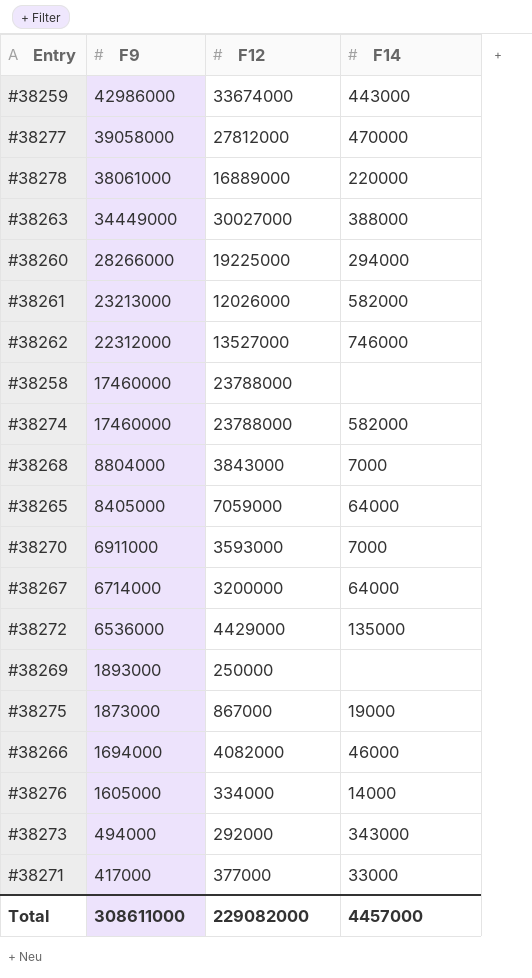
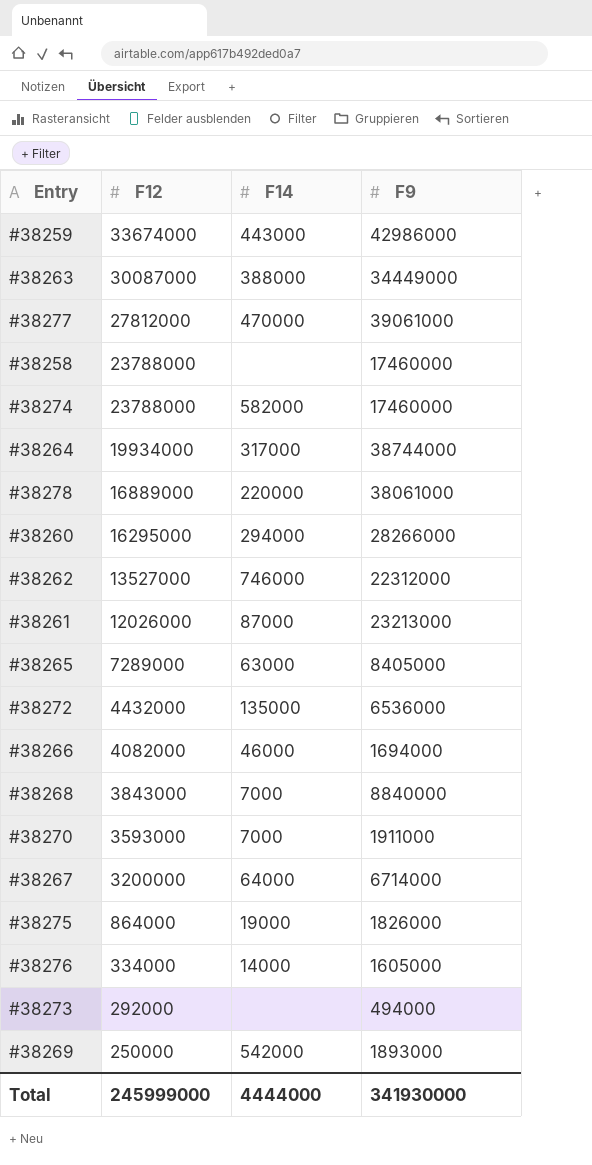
row order: F9 descending -> F12 descending
column F9 | position: 2 -> 4
row #38271: 417000 | 377000 | 33000 -> none
#38263 | F12: 30027000 -> 30087000
#38277 | F9: 39058000 -> 39061000
row #38264: none -> 19934000 | 317000 | 38744000
#38260 | F12: 19225000 -> 16295000
#38261 | F14: 582000 -> 87000
#38265 | F12: 7059000 -> 7289000
#38265 | F14: 64000 -> 63000
#38272 | F12: 4429000 -> 4432000
#38268 | F9: 8804000 -> 8840000
#38270 | F9: 6911000 -> 1911000
#38275 | F12: 867000 -> 864000
#38275 | F9: 1873000 -> 1826000
#38273 | F14: 343000 -> none
#38269 | F14: none -> 542000
Total | F12: 229082000 -> 245999000
Total | F14: 4457000 -> 4444000
Total | F9: 308611000 -> 341930000

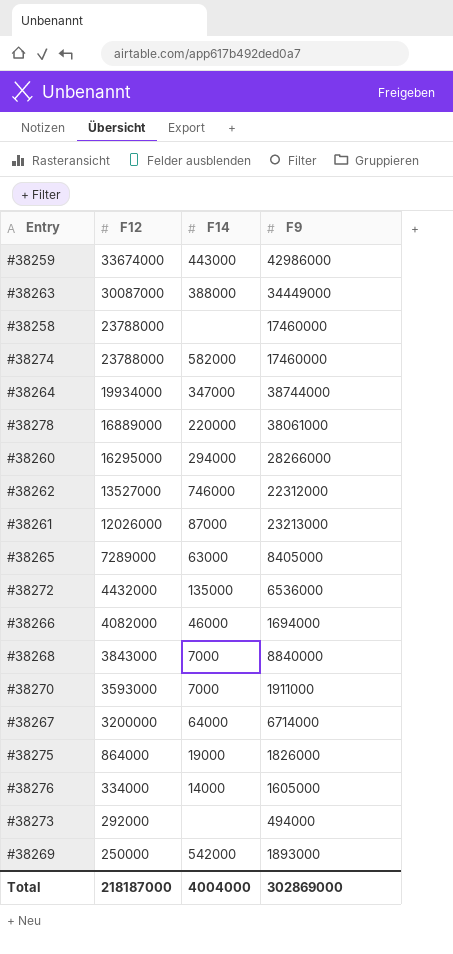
row #38277: 27812000 | 470000 | 39061000 -> none
#38264 | F14: 317000 -> 347000
Total | F12: 245999000 -> 218187000
Total | F14: 4444000 -> 4004000
Total | F9: 341930000 -> 302869000

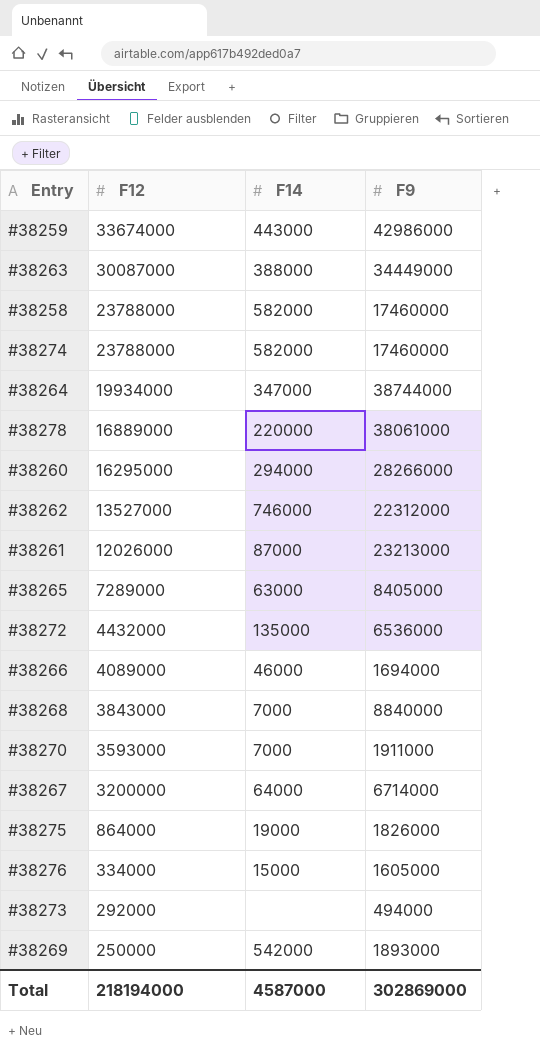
#38258 | F14: none -> 582000
#38266 | F12: 4082000 -> 4089000
#38276 | F14: 14000 -> 15000
Total | F12: 218187000 -> 218194000
Total | F14: 4004000 -> 4587000

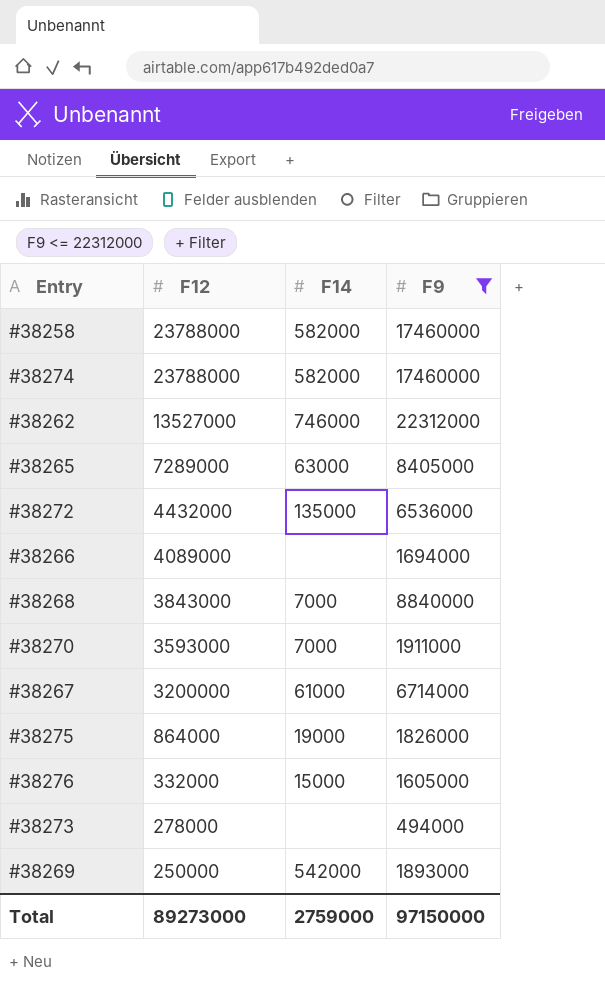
filter: none -> F9 <= 22312000
#38266 | F14: 46000 -> none
#38267 | F14: 64000 -> 61000
#38276 | F12: 334000 -> 332000
#38273 | F12: 292000 -> 278000
Total | F12: 218194000 -> 89273000
Total | F14: 4587000 -> 2759000
Total | F9: 302869000 -> 97150000

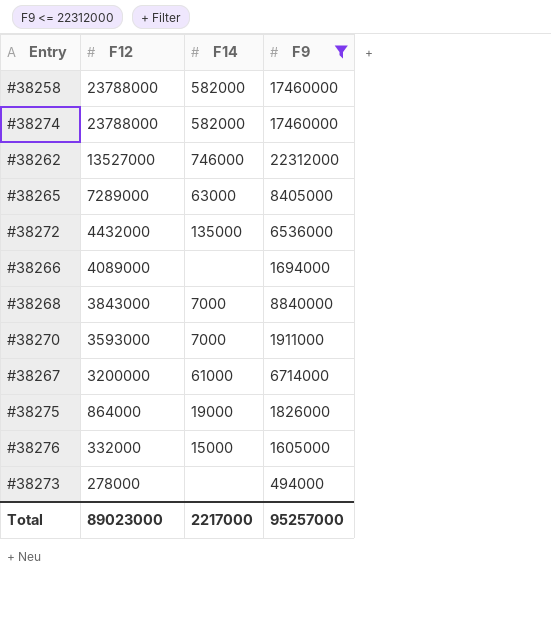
row #38269: 250000 | 542000 | 1893000 -> none
Total | F12: 89273000 -> 89023000
Total | F14: 2759000 -> 2217000
Total | F9: 97150000 -> 95257000

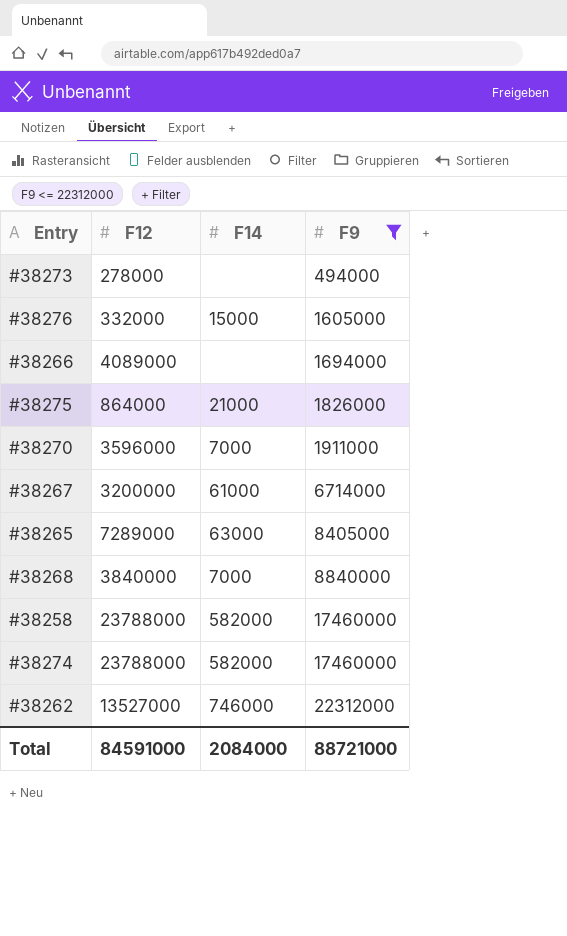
row order: F12 descending -> F9 ascending
row #38272: 4432000 | 135000 | 6536000 -> none
#38275 | F14: 19000 -> 21000
#38270 | F12: 3593000 -> 3596000
#38268 | F12: 3843000 -> 3840000
Total | F12: 89023000 -> 84591000
Total | F14: 2217000 -> 2084000
Total | F9: 95257000 -> 88721000

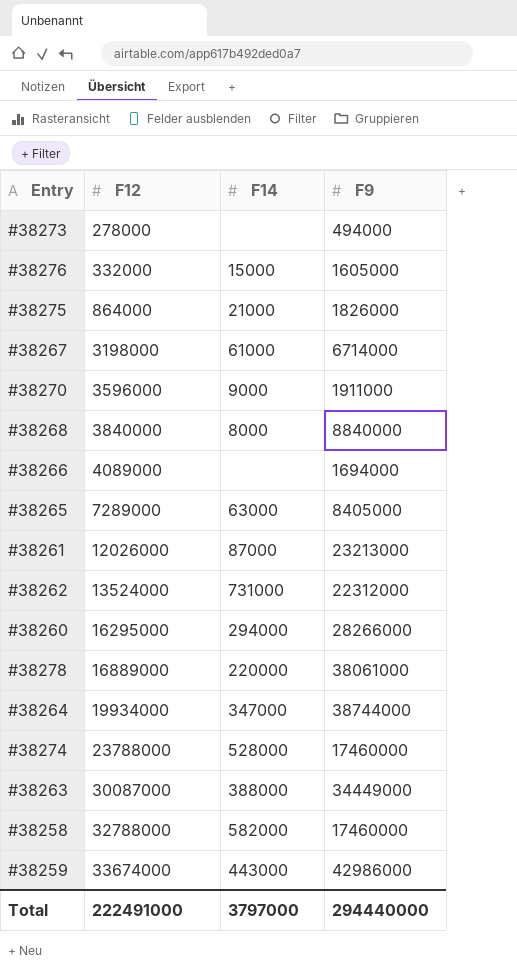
filter: F9 <= 22312000 -> none
row order: F9 ascending -> F12 ascending
#38267 | F12: 3200000 -> 3198000
#38270 | F14: 7000 -> 9000
#38268 | F14: 7000 -> 8000
#38262 | F12: 13527000 -> 13524000
#38262 | F14: 746000 -> 731000
#38274 | F14: 582000 -> 528000
#38258 | F12: 23788000 -> 32788000
Total | F12: 84591000 -> 222491000
Total | F14: 2084000 -> 3797000
Total | F9: 88721000 -> 294440000

